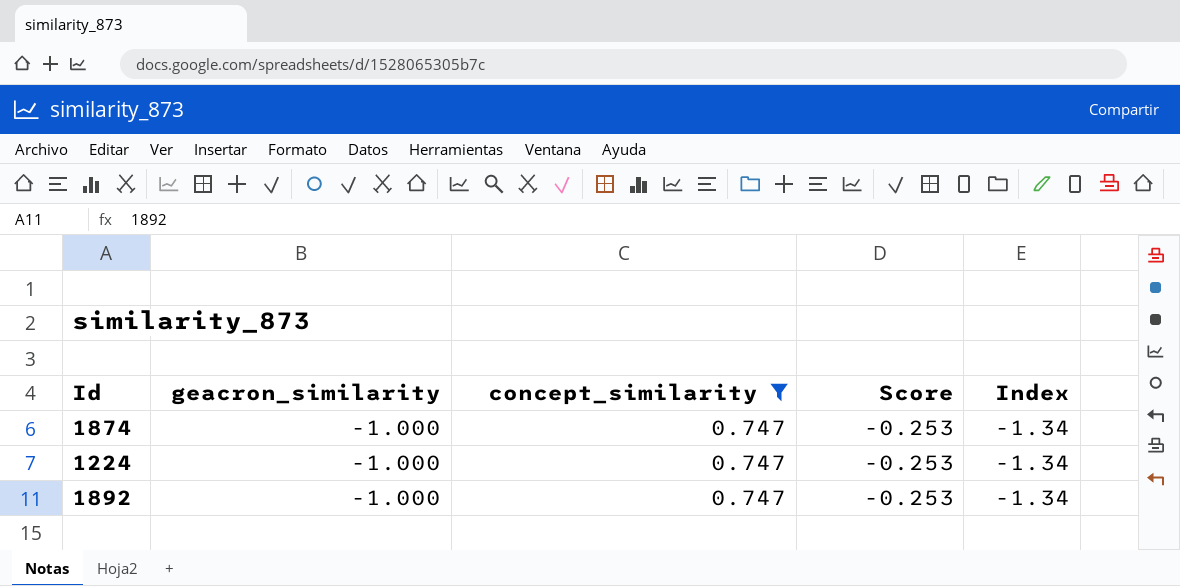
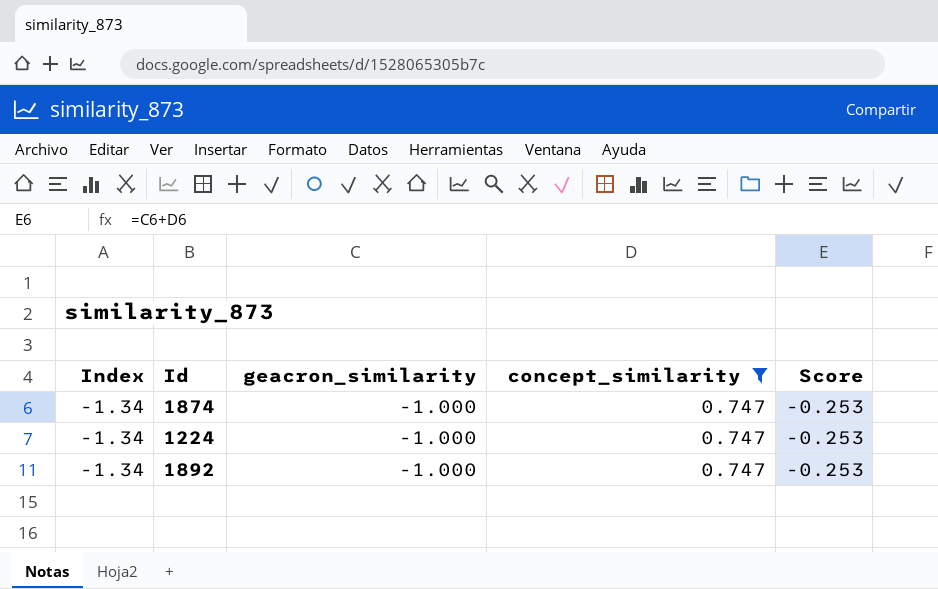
column Index | position: 5 -> 1

